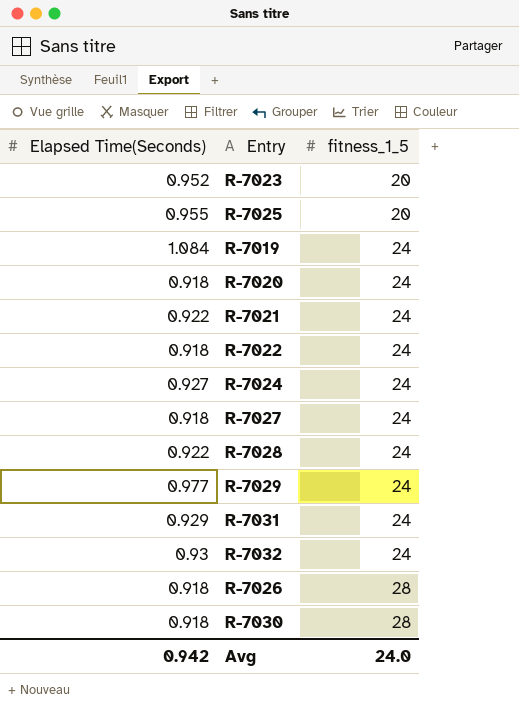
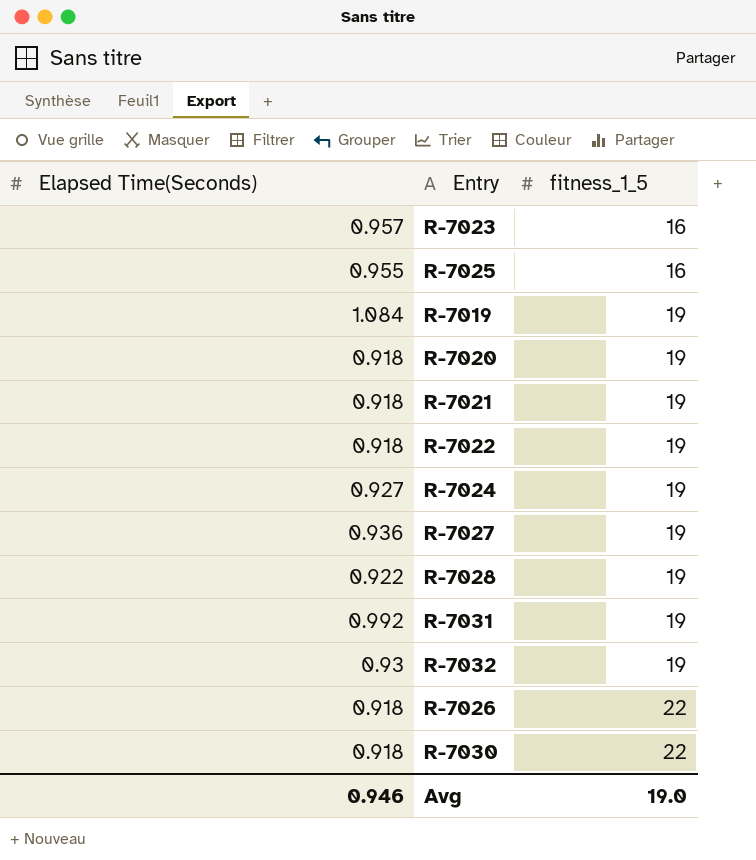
row R-7029: 0.977 | 24 -> none
R-7023 | Elapsed Time(Seconds): 0.952 -> 0.957
R-7023 | fitness_1_5: 20 -> 16
R-7025 | fitness_1_5: 20 -> 16
R-7019 | fitness_1_5: 24 -> 19
R-7020 | fitness_1_5: 24 -> 19
R-7021 | Elapsed Time(Seconds): 0.922 -> 0.918
R-7021 | fitness_1_5: 24 -> 19
R-7022 | fitness_1_5: 24 -> 19
R-7024 | fitness_1_5: 24 -> 19
R-7027 | Elapsed Time(Seconds): 0.918 -> 0.936
R-7027 | fitness_1_5: 24 -> 19
R-7028 | fitness_1_5: 24 -> 19
R-7031 | Elapsed Time(Seconds): 0.929 -> 0.992
R-7031 | fitness_1_5: 24 -> 19
R-7032 | fitness_1_5: 24 -> 19
R-7026 | fitness_1_5: 28 -> 22
R-7030 | fitness_1_5: 28 -> 22
Avg | Elapsed Time(Seconds): 0.942 -> 0.946
Avg | fitness_1_5: 24.0 -> 19.0

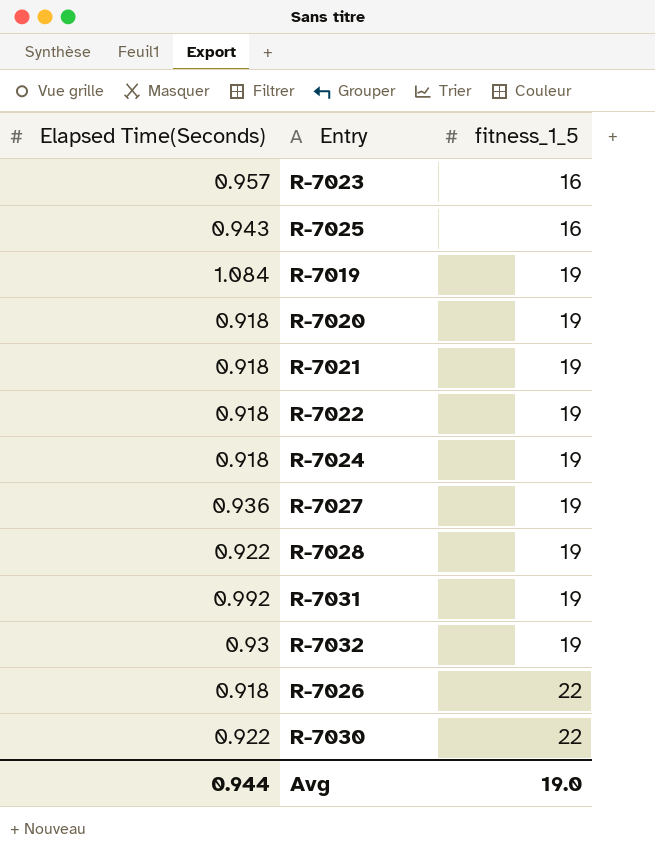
R-7025 | Elapsed Time(Seconds): 0.955 -> 0.943
R-7024 | Elapsed Time(Seconds): 0.927 -> 0.918
R-7030 | Elapsed Time(Seconds): 0.918 -> 0.922
Avg | Elapsed Time(Seconds): 0.946 -> 0.944

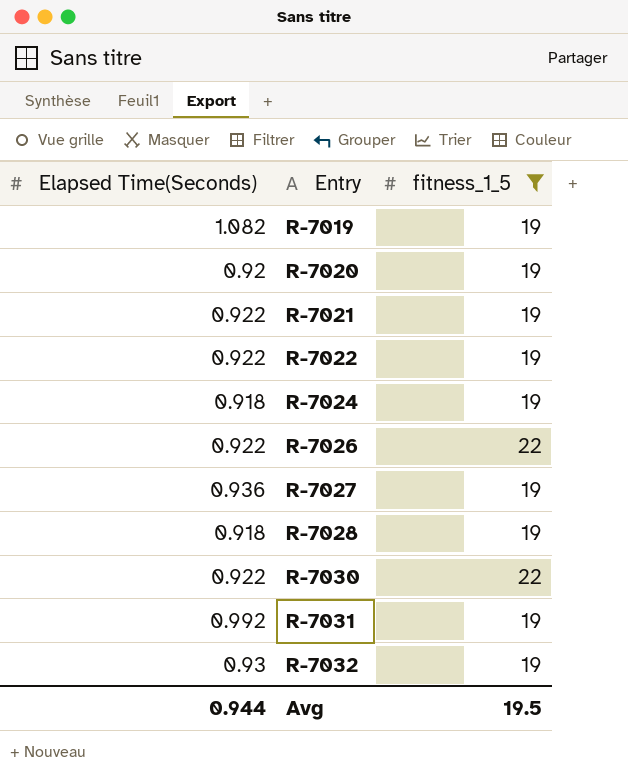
filter: none -> fitness_1_5 != 16
row order: fitness_1_5 ascending -> Entry ascending
R-7019 | Elapsed Time(Seconds): 1.084 -> 1.082
R-7020 | Elapsed Time(Seconds): 0.918 -> 0.92
R-7021 | Elapsed Time(Seconds): 0.918 -> 0.922
R-7022 | Elapsed Time(Seconds): 0.918 -> 0.922
R-7026 | Elapsed Time(Seconds): 0.918 -> 0.922
R-7028 | Elapsed Time(Seconds): 0.922 -> 0.918
Avg | fitness_1_5: 19.0 -> 19.5

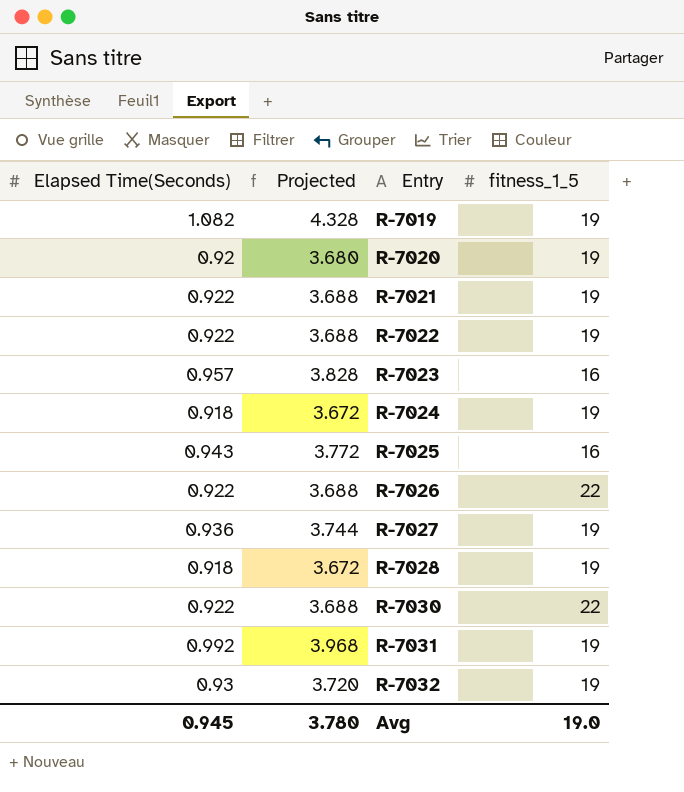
filter: fitness_1_5 != 16 -> none
column Projected | formula: none -> [Elapsed Time(Seconds)] * 4
Avg | Elapsed Time(Seconds): 0.944 -> 0.945
Avg | fitness_1_5: 19.5 -> 19.0

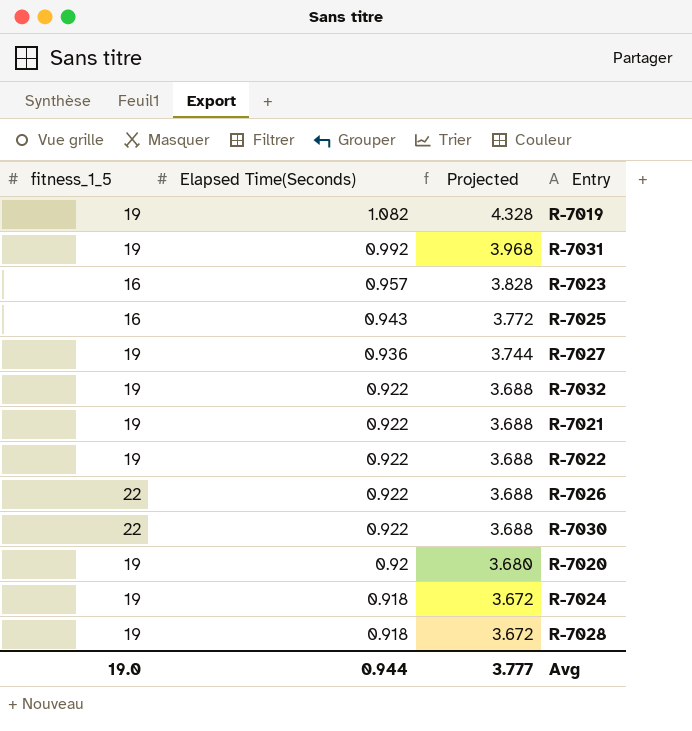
row order: Entry ascending -> Elapsed Time(Seconds) descending
column fitness_1_5 | position: 4 -> 1
R-7032 | Elapsed Time(Seconds): 0.93 -> 0.922
R-7032 | Projected: 3.720 -> 3.688
Avg | Elapsed Time(Seconds): 0.945 -> 0.944
Avg | Projected: 3.780 -> 3.777

